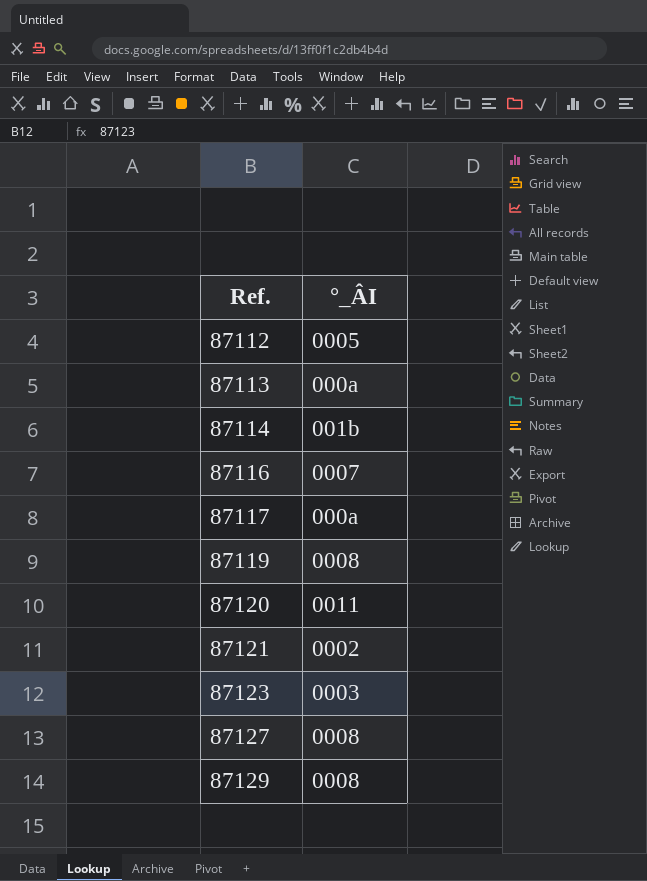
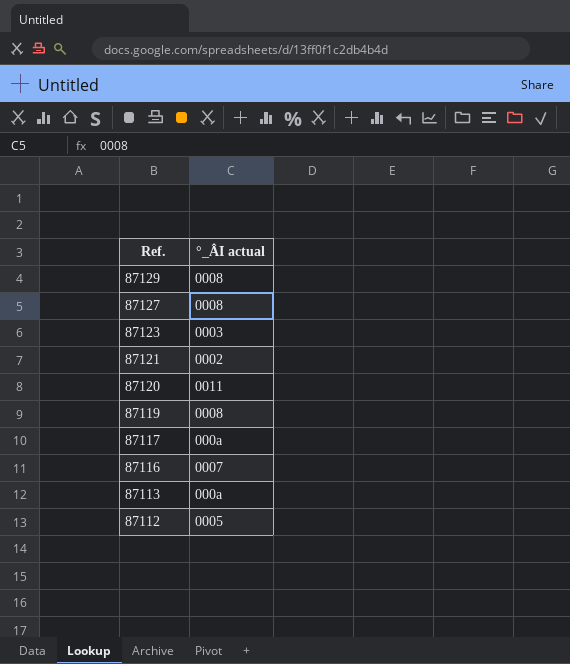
row order: Ref. ascending -> Ref. descending
column name: °_ÂI -> °_ÂI actual
row 87114: 001b -> none

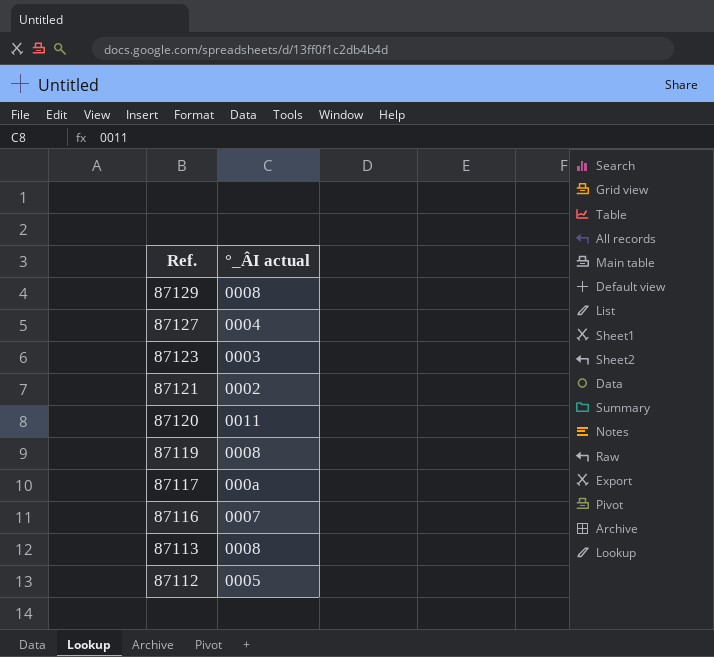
87127 | °_ÂI actual: 0008 -> 0004
87113 | °_ÂI actual: 000a -> 0008

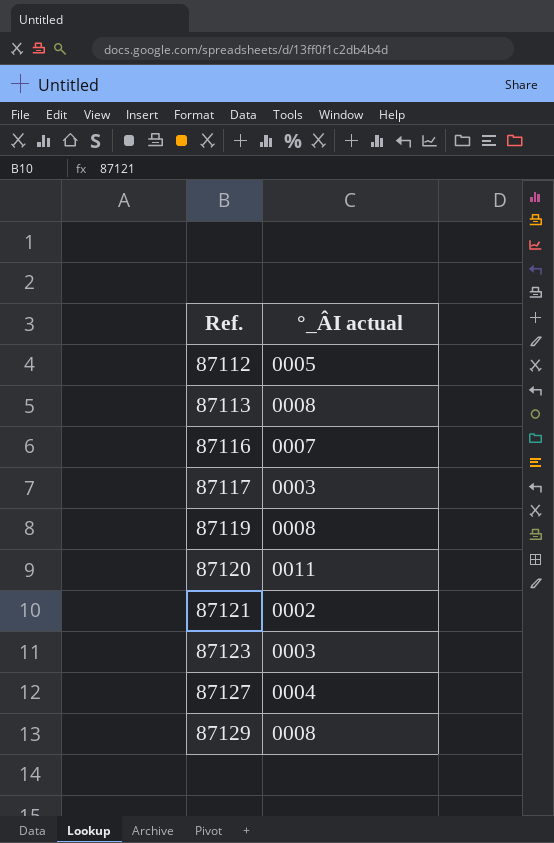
row order: Ref. descending -> Ref. ascending
87117 | °_ÂI actual: 000a -> 0003

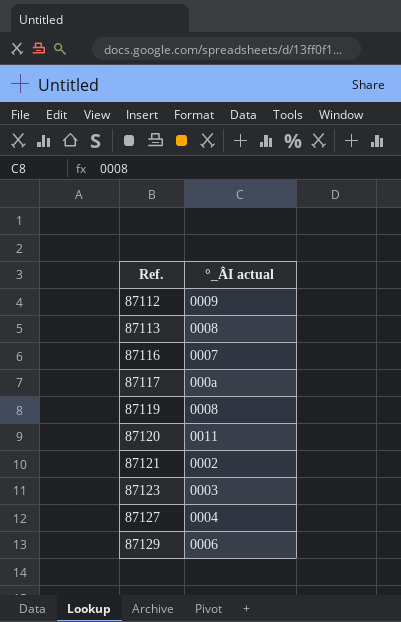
87112 | °_ÂI actual: 0005 -> 0009
87117 | °_ÂI actual: 0003 -> 000a
87129 | °_ÂI actual: 0008 -> 0006

